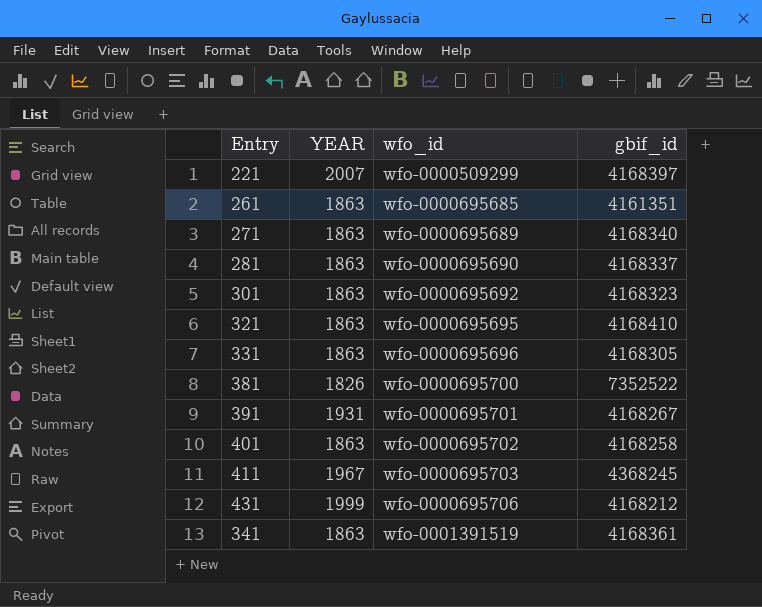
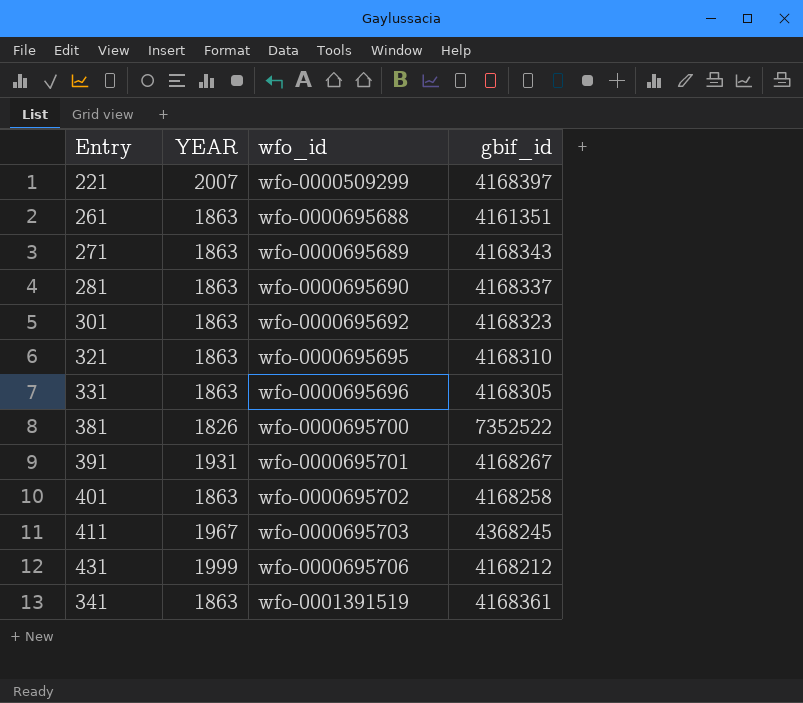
261 | wfo_id: wfo-0000695685 -> wfo-0000695688
271 | gbif_id: 4168340 -> 4168343
321 | gbif_id: 4168410 -> 4168310

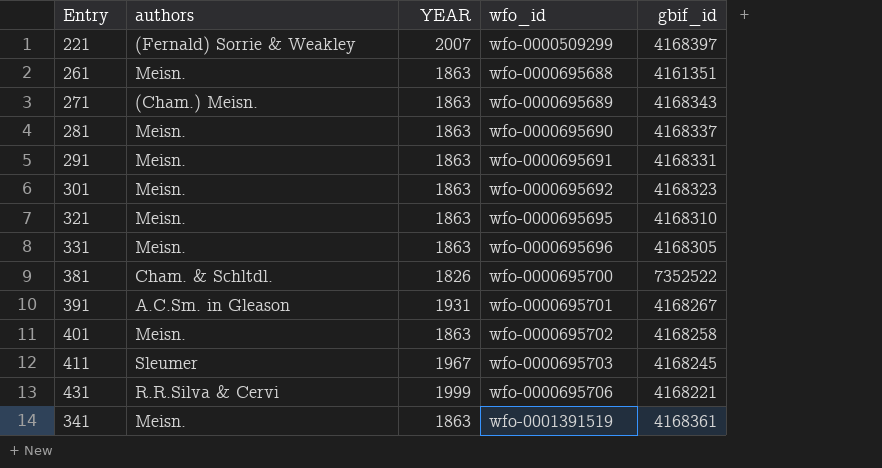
column authors | position: none -> 2
row 291: none -> Meisn. | 1863 | wfo-0000695691 | 4168331
411 | gbif_id: 4368245 -> 4168245
431 | gbif_id: 4168212 -> 4168221

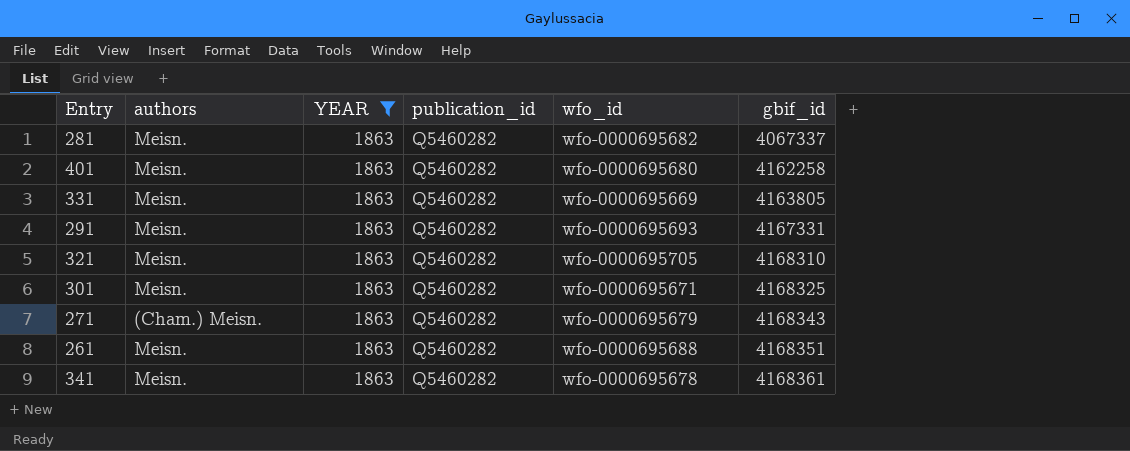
filter: none -> YEAR = 1863
row order: wfo_id ascending -> gbif_id ascending
column publication_id | position: none -> 4
281 | wfo_id: wfo-0000695690 -> wfo-0000695682
281 | gbif_id: 4168337 -> 4067337
401 | wfo_id: wfo-0000695702 -> wfo-0000695680
401 | gbif_id: 4168258 -> 4162258
331 | wfo_id: wfo-0000695696 -> wfo-0000695669
331 | gbif_id: 4168305 -> 4163805
291 | wfo_id: wfo-0000695691 -> wfo-0000695693
291 | gbif_id: 4168331 -> 4167331
321 | wfo_id: wfo-0000695695 -> wfo-0000695705
301 | wfo_id: wfo-0000695692 -> wfo-0000695671
301 | gbif_id: 4168323 -> 4168325
271 | wfo_id: wfo-0000695689 -> wfo-0000695679
261 | gbif_id: 4161351 -> 4168351
341 | wfo_id: wfo-0001391519 -> wfo-0000695678

